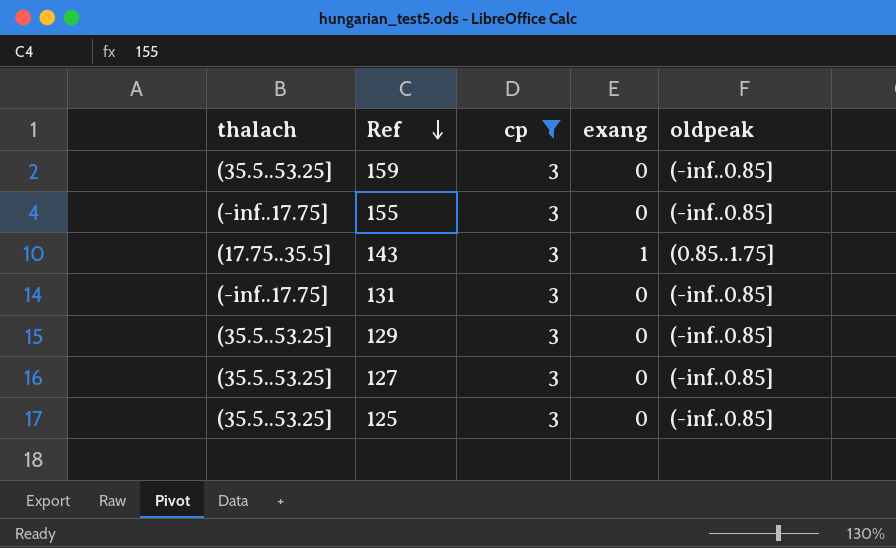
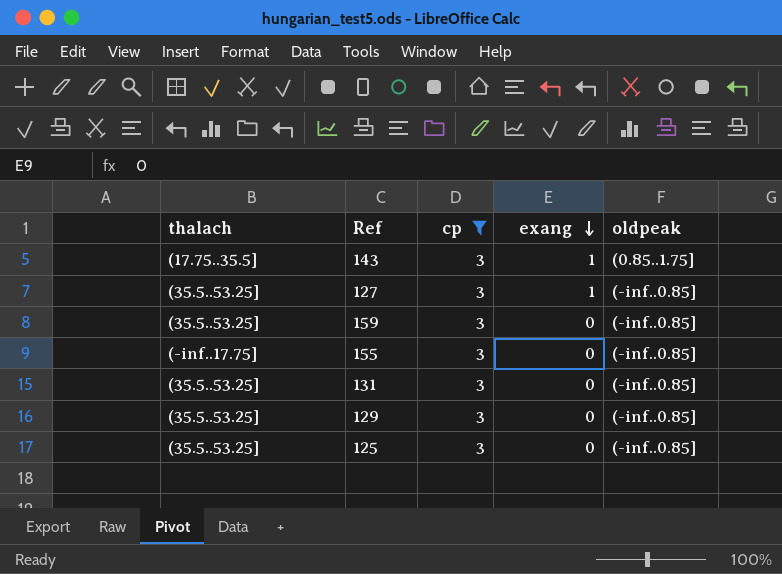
row order: Ref descending -> exang descending
127 | exang: 0 -> 1
131 | thalach: (-inf..17.75] -> (35.5..53.25]

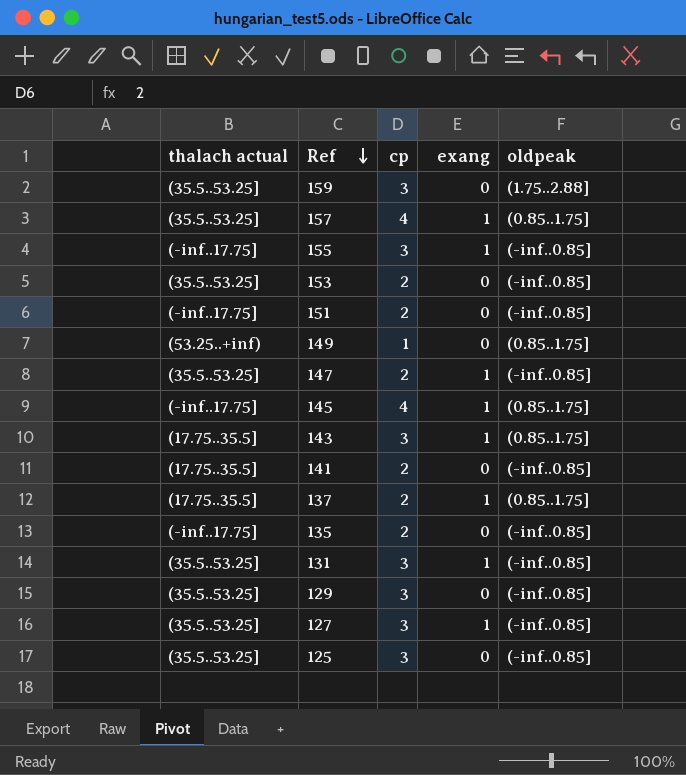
filter: cp = 3 -> none
row order: exang descending -> Ref descending
column name: thalach -> thalach actual
159 | oldpeak: (-inf..0.85] -> (1.75..2.88]
155 | exang: 0 -> 1
131 | exang: 0 -> 1

